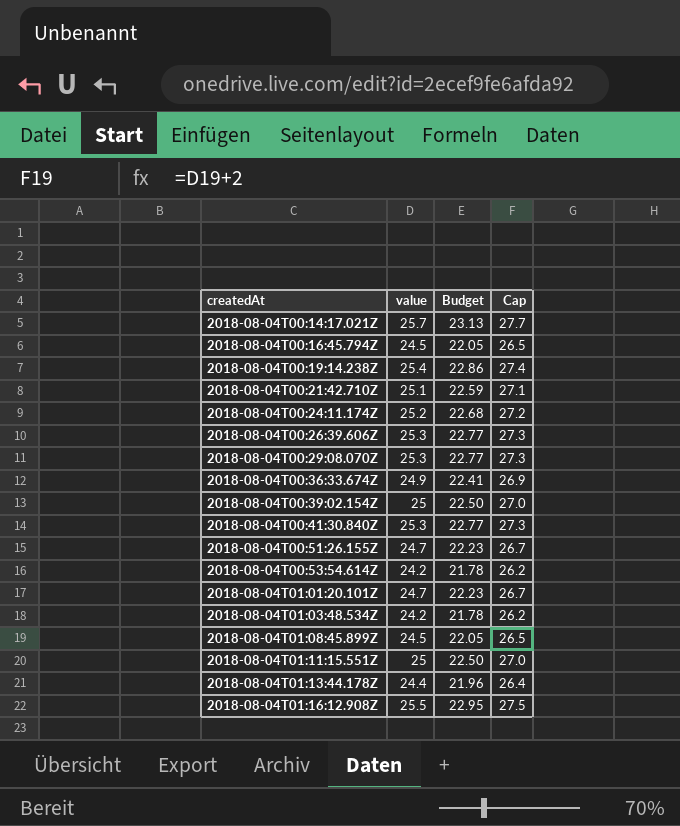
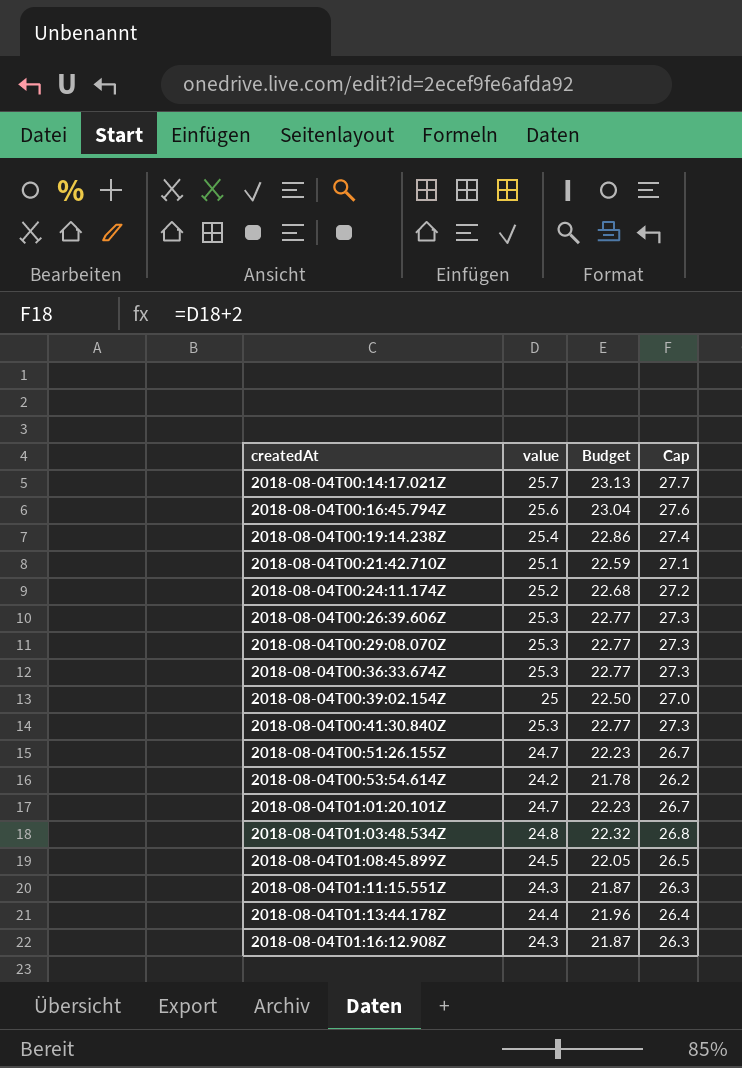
2018-08-04T00:16:45.794Z | value: 24.5 -> 25.6
2018-08-04T00:16:45.794Z | Budget: 22.05 -> 23.04
2018-08-04T00:16:45.794Z | Cap: 26.5 -> 27.6
2018-08-04T00:36:33.674Z | value: 24.9 -> 25.3
2018-08-04T00:36:33.674Z | Budget: 22.41 -> 22.77
2018-08-04T00:36:33.674Z | Cap: 26.9 -> 27.3
2018-08-04T01:03:48.534Z | value: 24.2 -> 24.8
2018-08-04T01:03:48.534Z | Budget: 21.78 -> 22.32
2018-08-04T01:03:48.534Z | Cap: 26.2 -> 26.8
2018-08-04T01:11:15.551Z | value: 25 -> 24.3
2018-08-04T01:11:15.551Z | Budget: 22.50 -> 21.87
2018-08-04T01:11:15.551Z | Cap: 27.0 -> 26.3
2018-08-04T01:16:12.908Z | value: 25.5 -> 24.3
2018-08-04T01:16:12.908Z | Budget: 22.95 -> 21.87
2018-08-04T01:16:12.908Z | Cap: 27.5 -> 26.3

